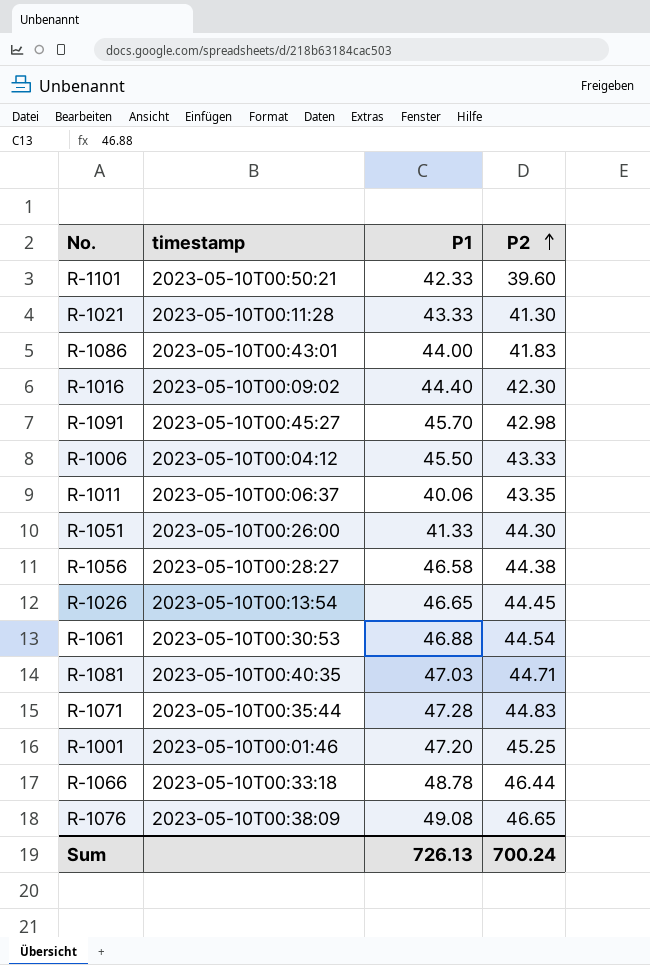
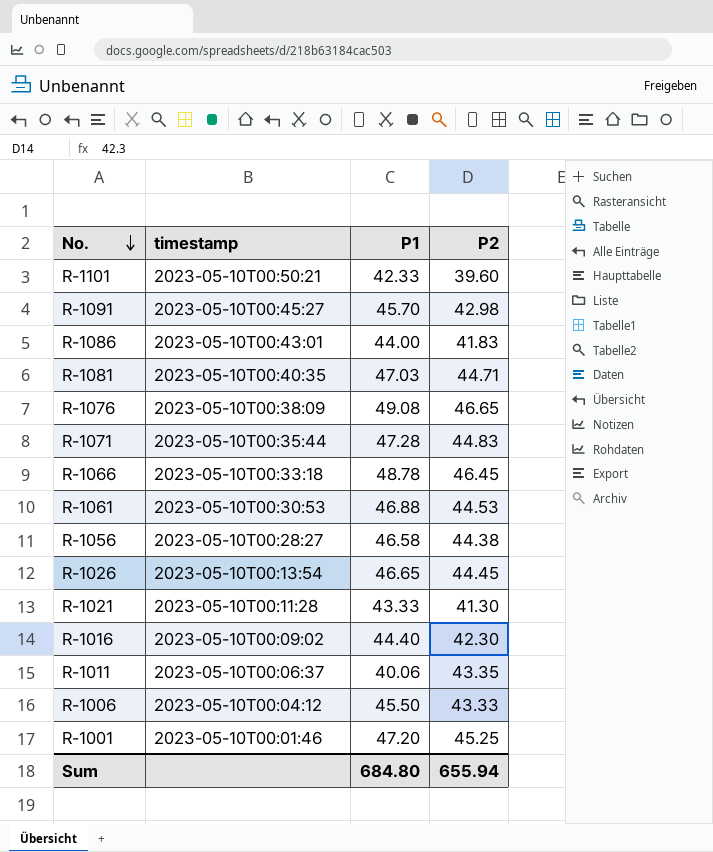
row order: P2 ascending -> No. descending
row R-1051: 2023-05-10T00:26:00 | 41.33 | 44.30 -> none
R-1066 | P2: 46.44 -> 46.45
R-1061 | P2: 44.54 -> 44.53
Sum | P1: 726.13 -> 684.80
Sum | P2: 700.24 -> 655.94

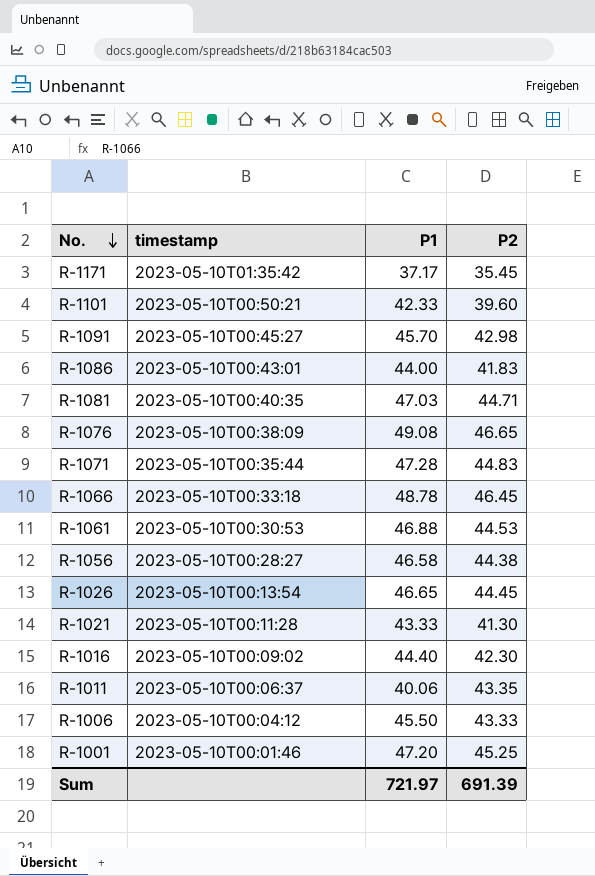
row R-1171: none -> 2023-05-10T01:35:42 | 37.17 | 35.45
Sum | P1: 684.80 -> 721.97
Sum | P2: 655.94 -> 691.39

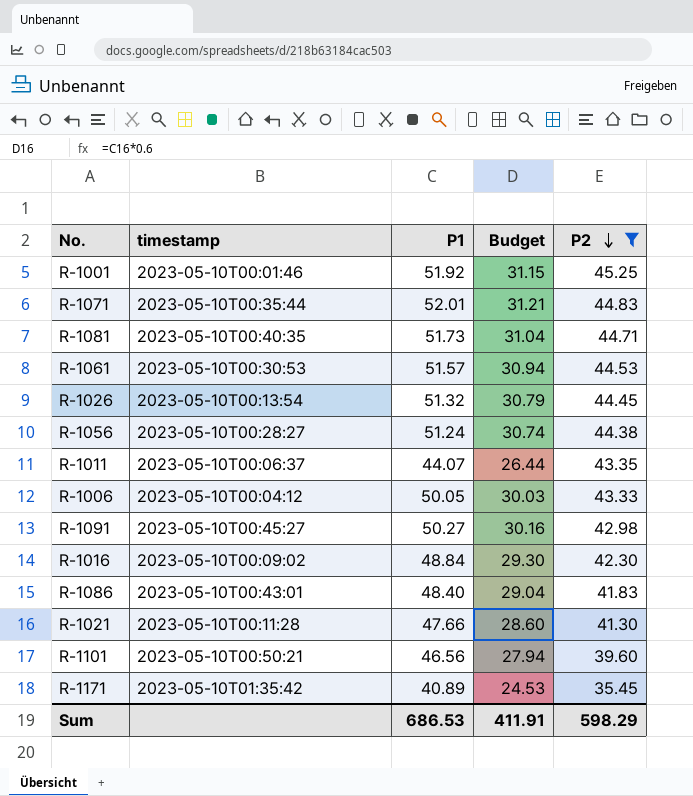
filter: none -> P2 <= 45.25
row order: No. descending -> P2 descending
column Budget | formula: none -> [P1] * 0.6
R-1001 | P1: 47.20 -> 51.92
R-1071 | P1: 47.28 -> 52.01
R-1081 | P1: 47.03 -> 51.73
R-1061 | P1: 46.88 -> 51.57
R-1026 | P1: 46.65 -> 51.32
R-1056 | P1: 46.58 -> 51.24
R-1011 | P1: 40.06 -> 44.07
R-1006 | P1: 45.50 -> 50.05
R-1091 | P1: 45.70 -> 50.27
R-1016 | P1: 44.40 -> 48.84
R-1086 | P1: 44.00 -> 48.40
R-1021 | P1: 43.33 -> 47.66
R-1101 | P1: 42.33 -> 46.56
R-1171 | P1: 37.17 -> 40.89
Sum | P1: 721.97 -> 686.53
Sum | P2: 691.39 -> 598.29

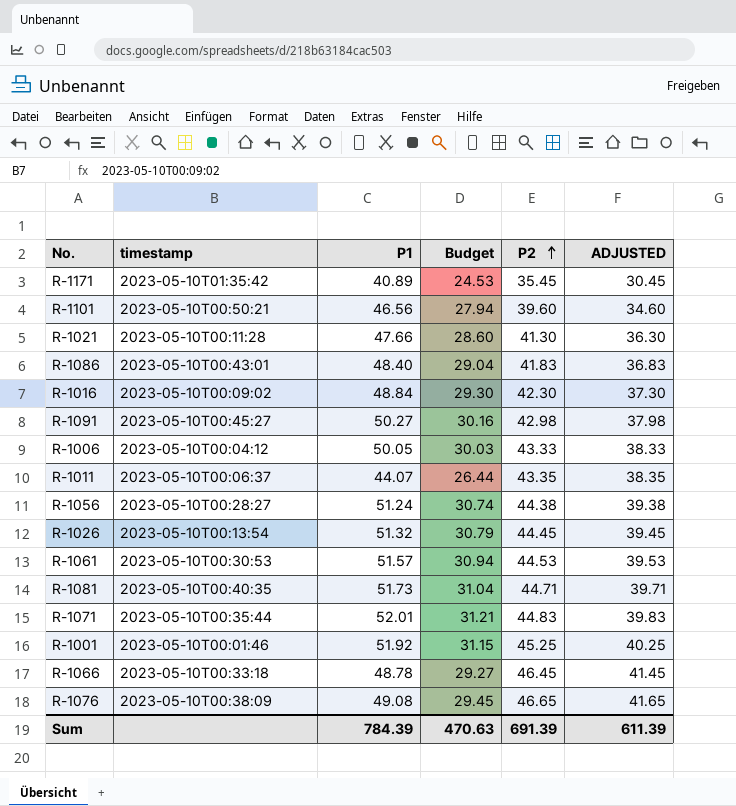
filter: P2 <= 45.25 -> none
row order: P2 descending -> P2 ascending
column ADJUSTED | formula: none -> [P2] - 5
Sum | P1: 686.53 -> 784.39
Sum | Budget: 411.91 -> 470.63
Sum | P2: 598.29 -> 691.39

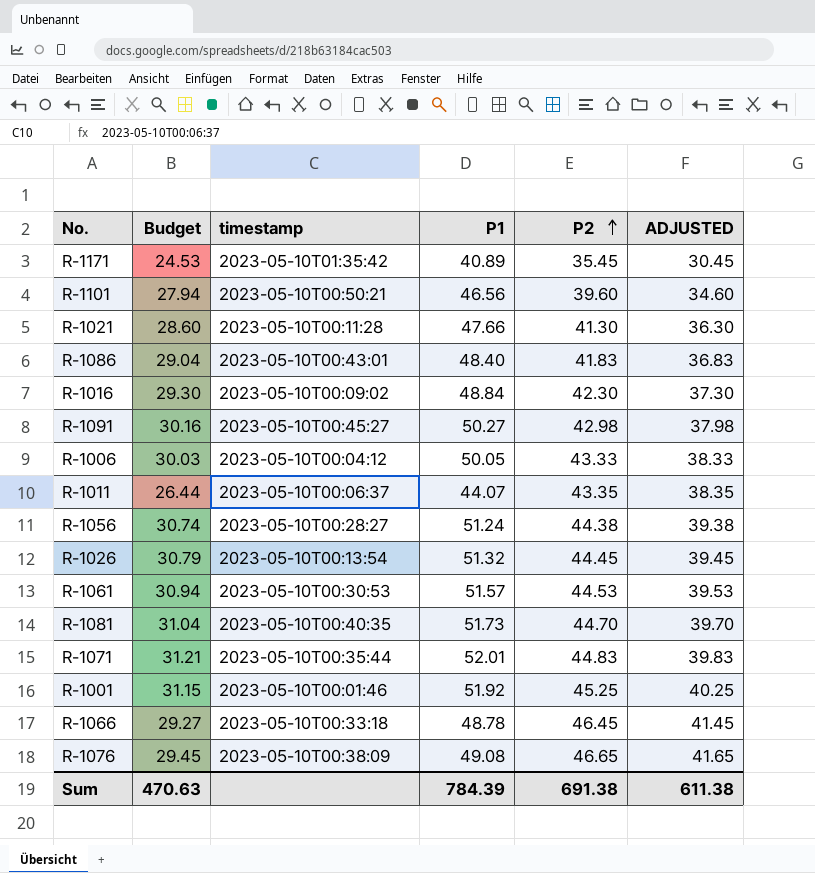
column Budget | position: 4 -> 2
R-1081 | P2: 44.71 -> 44.70
R-1081 | ADJUSTED: 39.71 -> 39.70
Sum | P2: 691.39 -> 691.38
Sum | ADJUSTED: 611.39 -> 611.38

